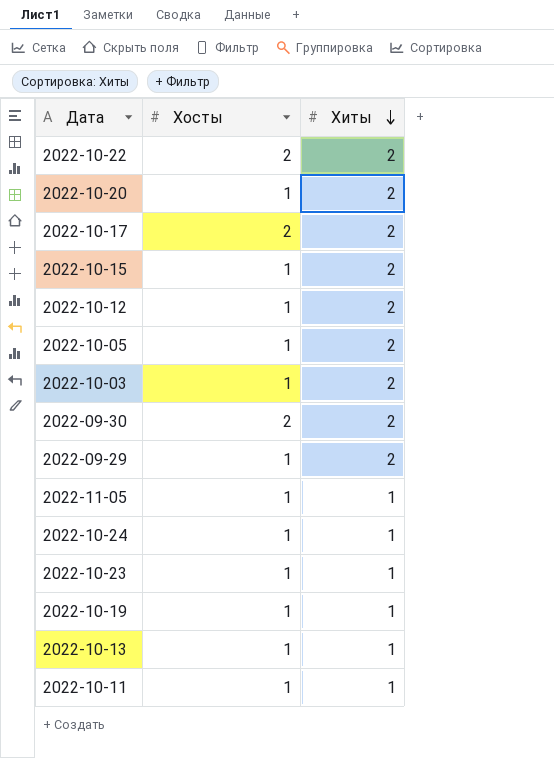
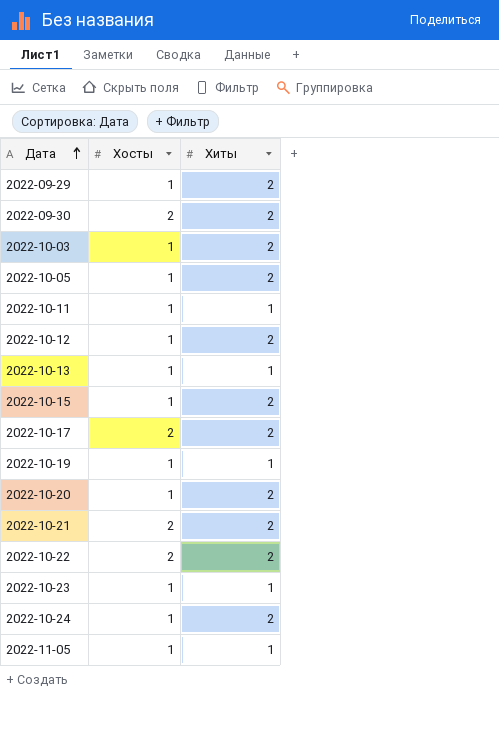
row order: Хиты descending -> Дата ascending
row 2022-10-21: none -> 2 | 2
2022-10-24 | Хиты: 1 -> 2

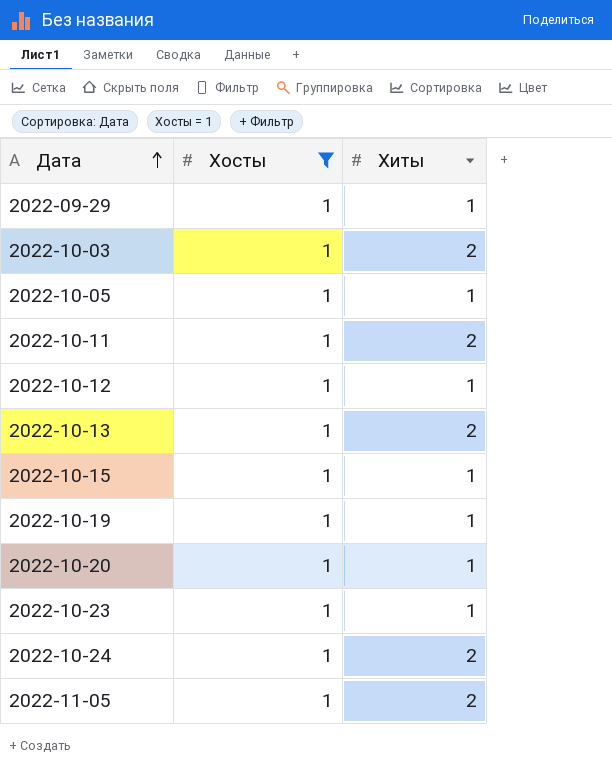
filter: none -> Хосты = 1
2022-09-29 | Хиты: 2 -> 1
2022-10-05 | Хиты: 2 -> 1
2022-10-11 | Хиты: 1 -> 2
2022-10-12 | Хиты: 2 -> 1
2022-10-13 | Хиты: 1 -> 2
2022-10-15 | Хиты: 2 -> 1
2022-10-20 | Хиты: 2 -> 1
2022-11-05 | Хиты: 1 -> 2

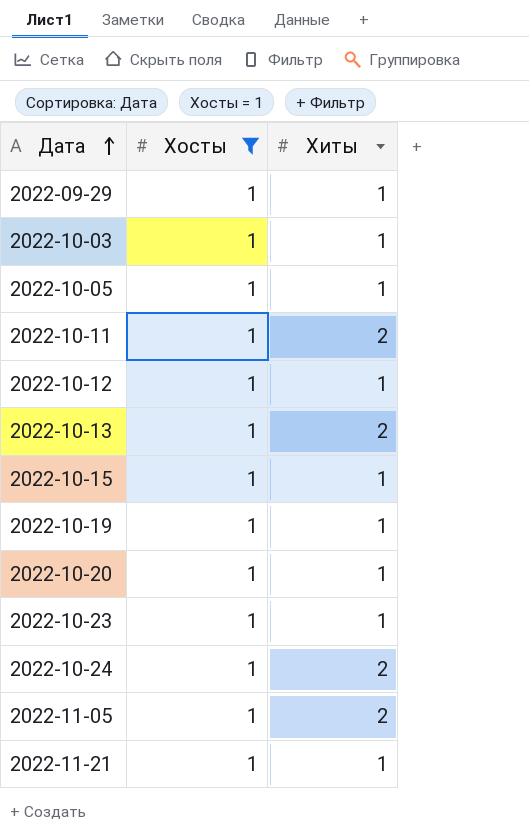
2022-10-03 | Хиты: 2 -> 1
row 2022-11-21: none -> 1 | 1

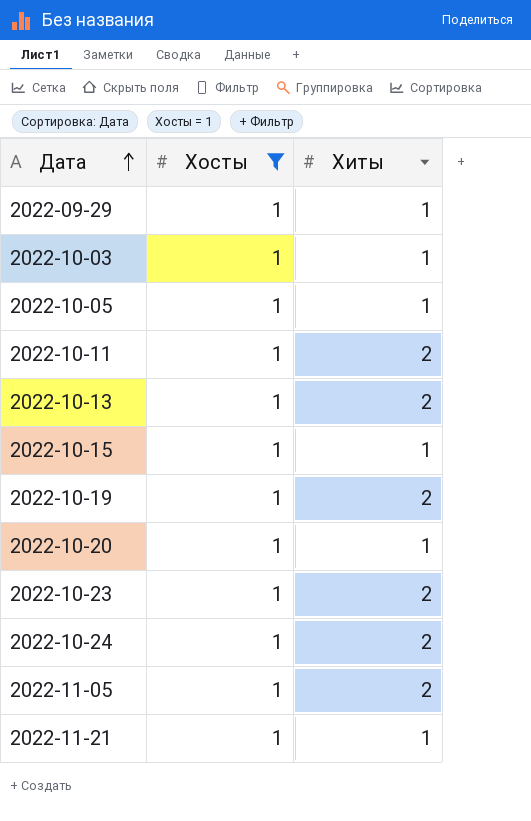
row 2022-10-12: 1 | 1 -> none
2022-10-19 | Хиты: 1 -> 2
2022-10-23 | Хиты: 1 -> 2

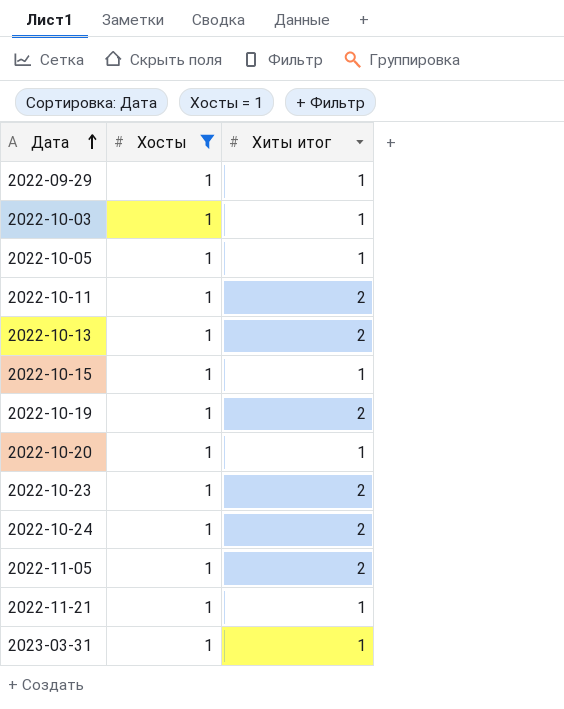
column name: Хиты -> Хиты итог
row 2023-03-31: none -> 1 | 1

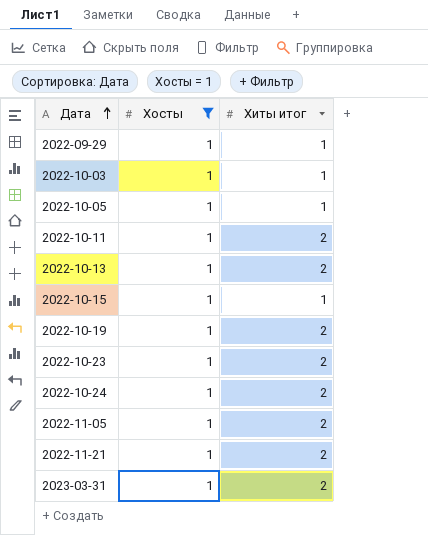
row 2022-10-20: 1 | 1 -> none
2022-11-21 | Хиты итог: 1 -> 2
2023-03-31 | Хиты итог: 1 -> 2

